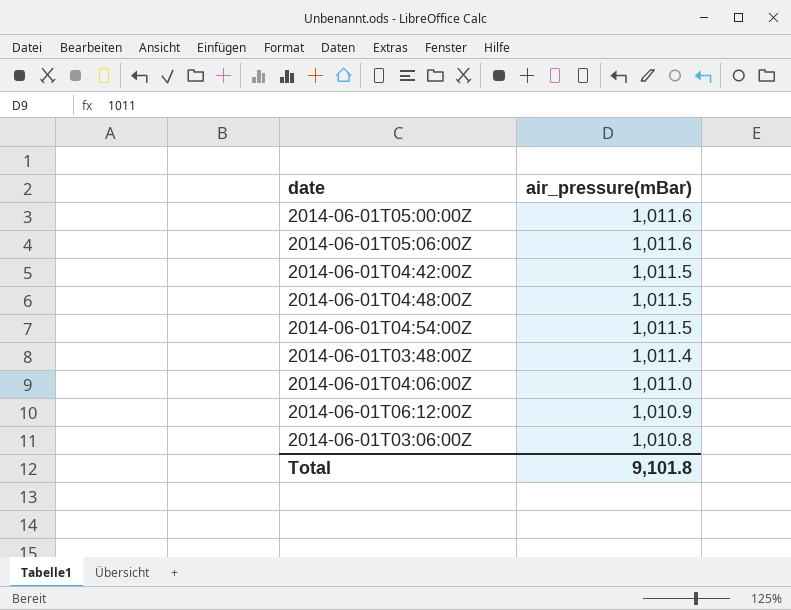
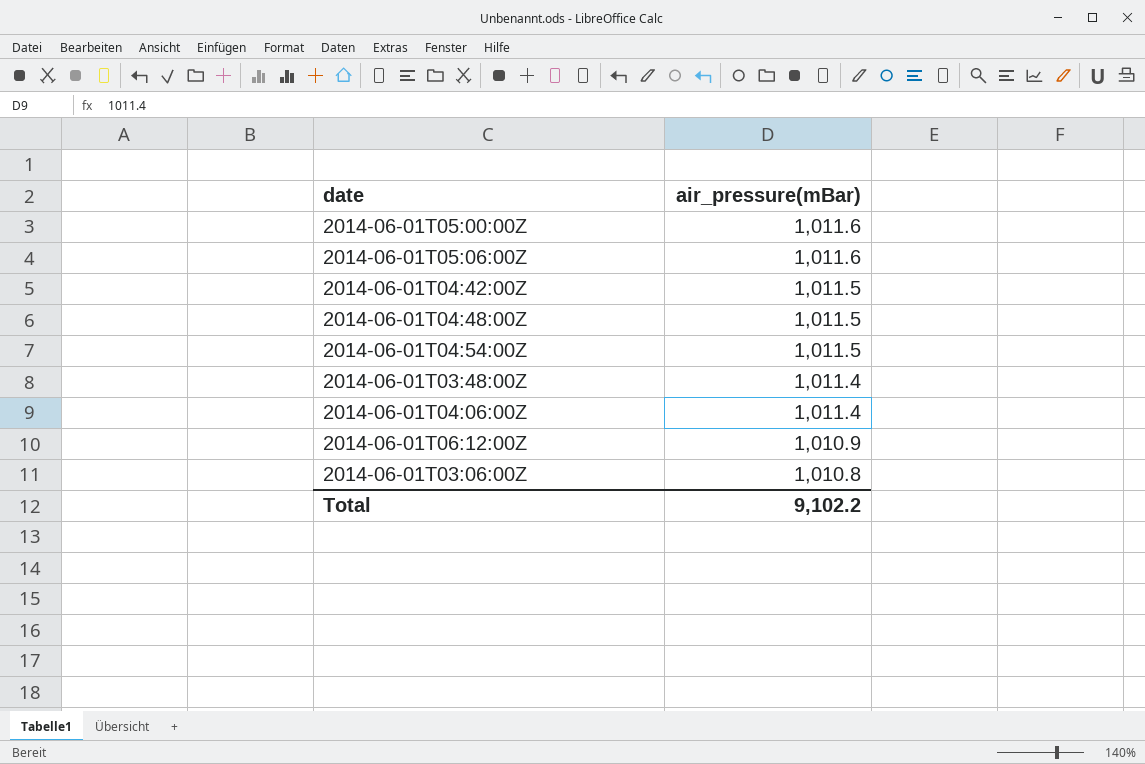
2014-06-01T04:06:00Z | air_pressure(mBar): 1,011.0 -> 1,011.4
Total | air_pressure(mBar): 9,101.8 -> 9,102.2

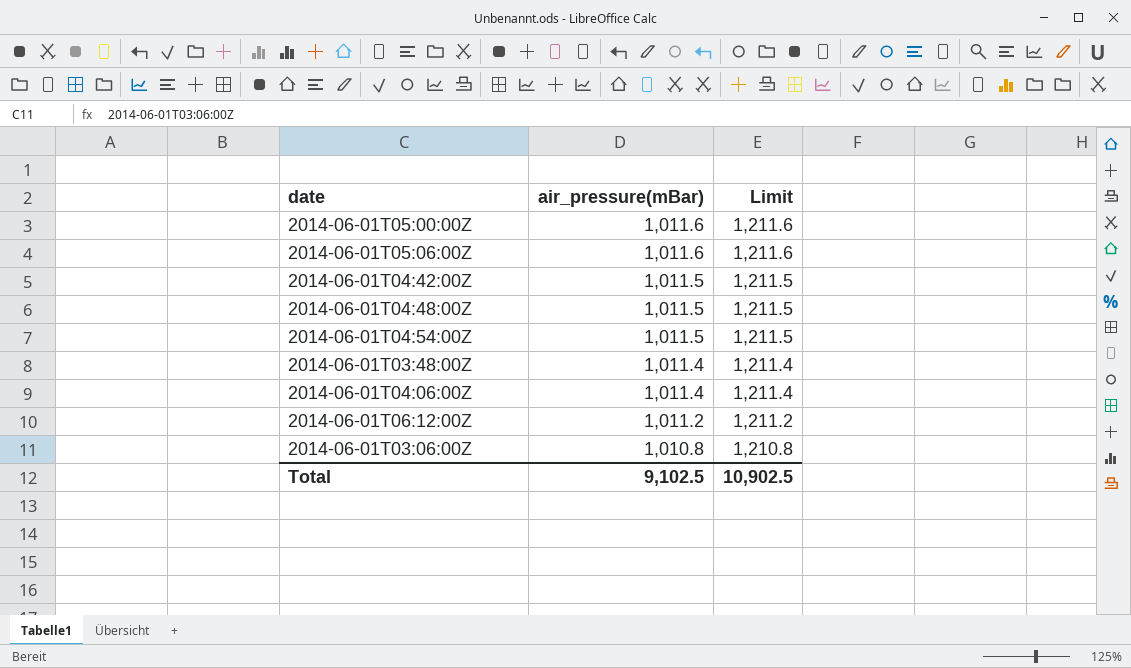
column Limit | formula: none -> [air_pressure(mBar)] + 200
2014-06-01T06:12:00Z | air_pressure(mBar): 1,010.9 -> 1,011.2
Total | air_pressure(mBar): 9,102.2 -> 9,102.5

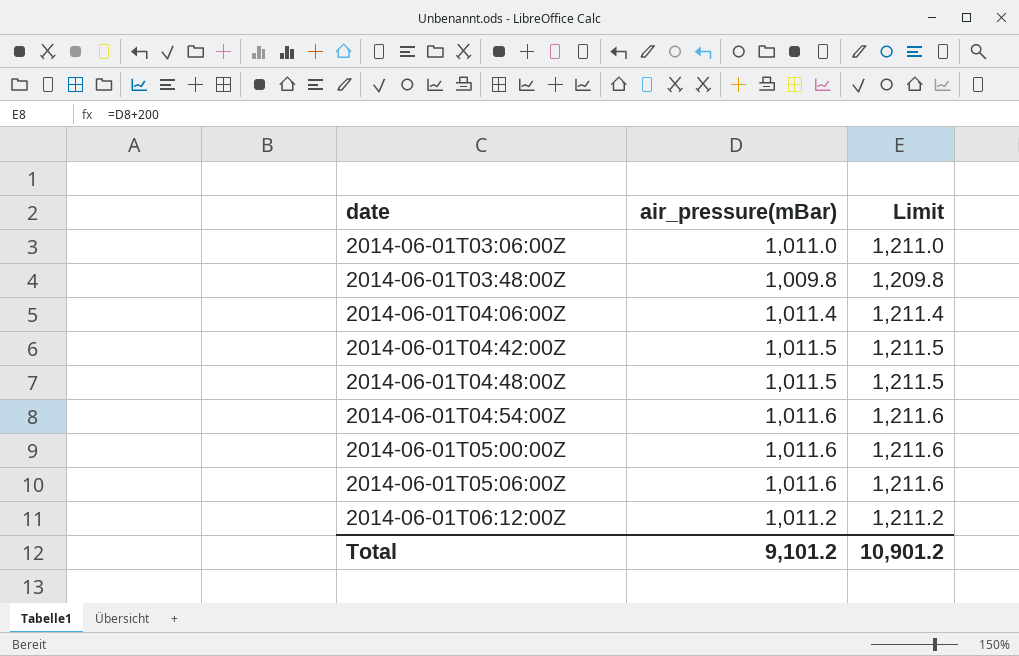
row order: air_pressure(mBar) descending -> date ascending
2014-06-01T03:06:00Z | air_pressure(mBar): 1,010.8 -> 1,011.0
2014-06-01T03:06:00Z | Limit: 1,210.8 -> 1,211.0
2014-06-01T03:48:00Z | air_pressure(mBar): 1,011.4 -> 1,009.8
2014-06-01T03:48:00Z | Limit: 1,211.4 -> 1,209.8
2014-06-01T04:54:00Z | air_pressure(mBar): 1,011.5 -> 1,011.6
2014-06-01T04:54:00Z | Limit: 1,211.5 -> 1,211.6
Total | air_pressure(mBar): 9,102.5 -> 9,101.2
Total | Limit: 10,902.5 -> 10,901.2

